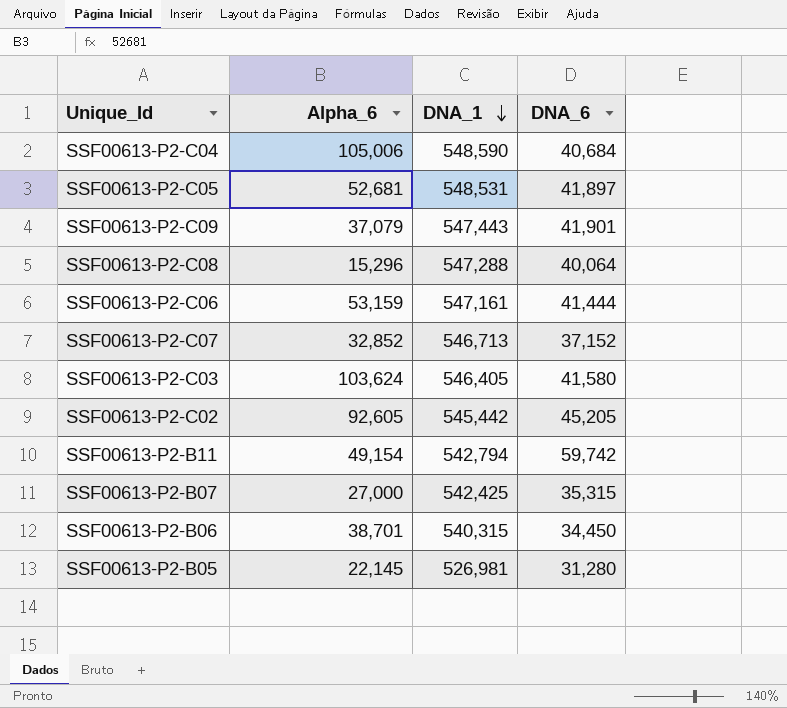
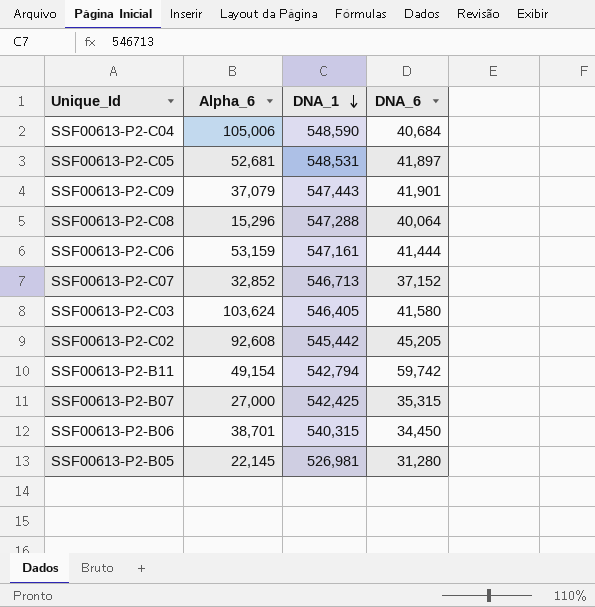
SSF00613-P2-C02 | Alpha_6: 92,605 -> 92,608

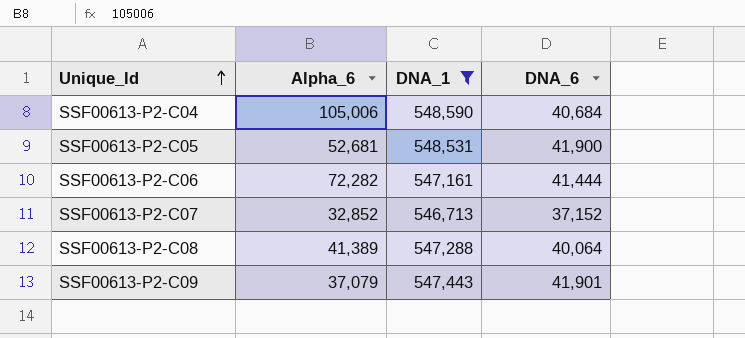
filter: none -> DNA_1 >= 546,713
row order: DNA_1 descending -> Unique_Id ascending
SSF00613-P2-C05 | DNA_6: 41,897 -> 41,900
SSF00613-P2-C06 | Alpha_6: 53,159 -> 72,282
SSF00613-P2-C08 | Alpha_6: 15,296 -> 41,389

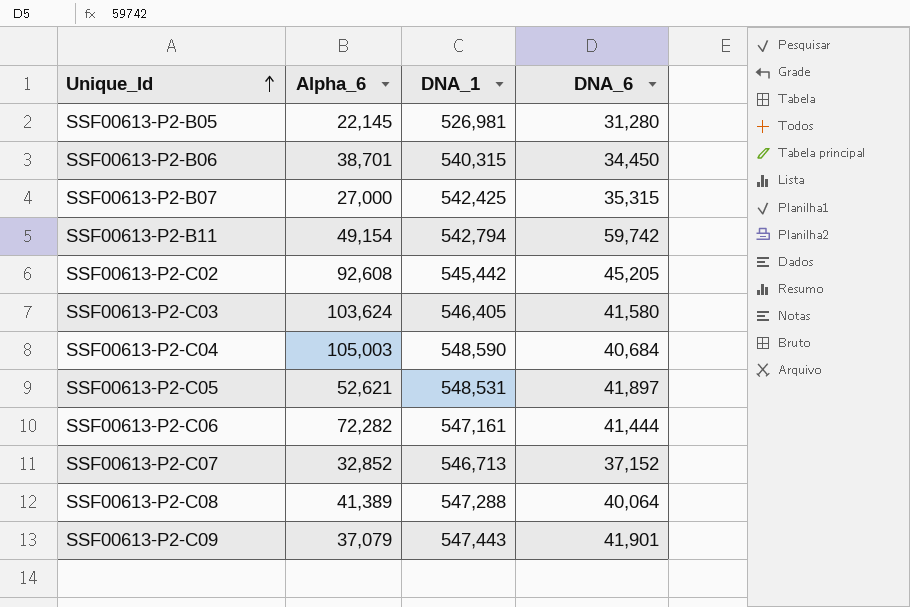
filter: DNA_1 >= 546,713 -> none
SSF00613-P2-C04 | Alpha_6: 105,006 -> 105,003
SSF00613-P2-C05 | Alpha_6: 52,681 -> 52,621
SSF00613-P2-C05 | DNA_6: 41,900 -> 41,897

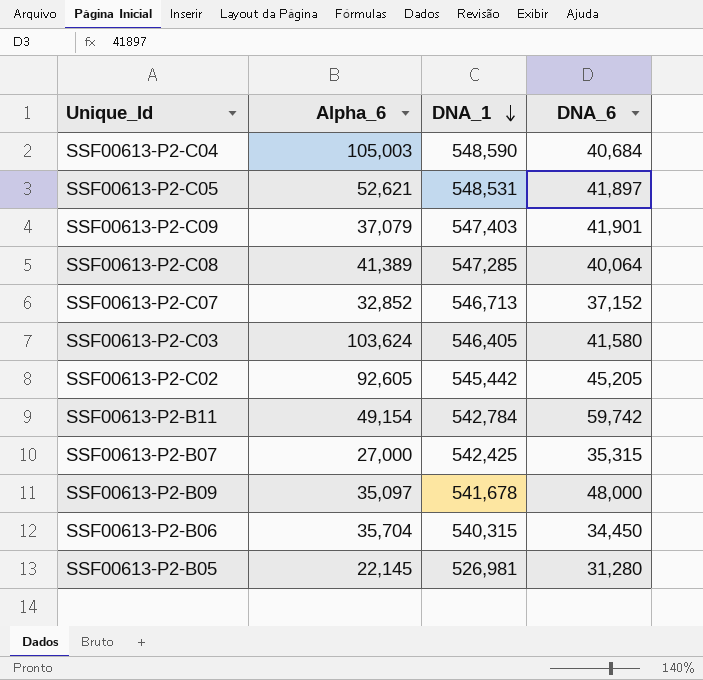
row order: Unique_Id ascending -> DNA_1 descending
row SSF00613-P2-C06: 72,282 | 547,161 | 41,444 -> none
SSF00613-P2-C09 | DNA_1: 547,443 -> 547,403
SSF00613-P2-C08 | DNA_1: 547,288 -> 547,285
SSF00613-P2-C02 | Alpha_6: 92,608 -> 92,605
SSF00613-P2-B11 | DNA_1: 542,794 -> 542,784
row SSF00613-P2-B09: none -> 35,097 | 541,678 | 48,000
SSF00613-P2-B06 | Alpha_6: 38,701 -> 35,704

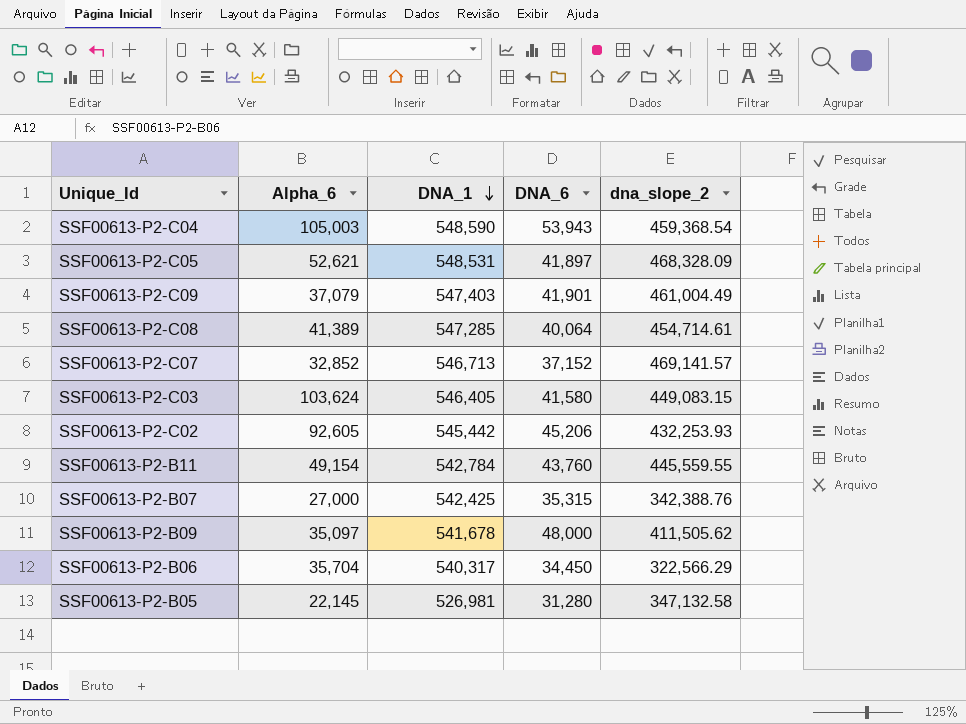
column dna_slope_2 | position: none -> 5
SSF00613-P2-C04 | DNA_6: 40,684 -> 53,943
SSF00613-P2-C02 | DNA_6: 45,205 -> 45,206
SSF00613-P2-B11 | DNA_6: 59,742 -> 43,760
SSF00613-P2-B06 | DNA_1: 540,315 -> 540,317

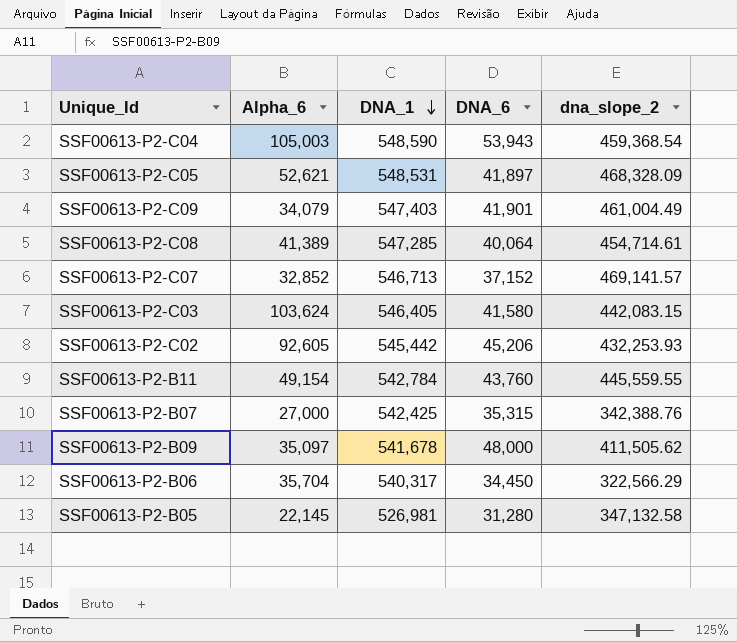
SSF00613-P2-C09 | Alpha_6: 37,079 -> 34,079
SSF00613-P2-C03 | dna_slope_2: 449,083.15 -> 442,083.15

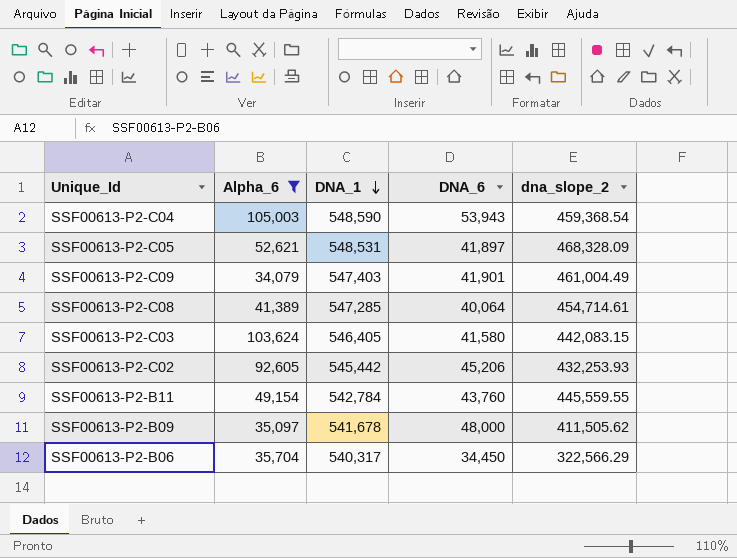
filter: none -> Alpha_6 >= 34,079

